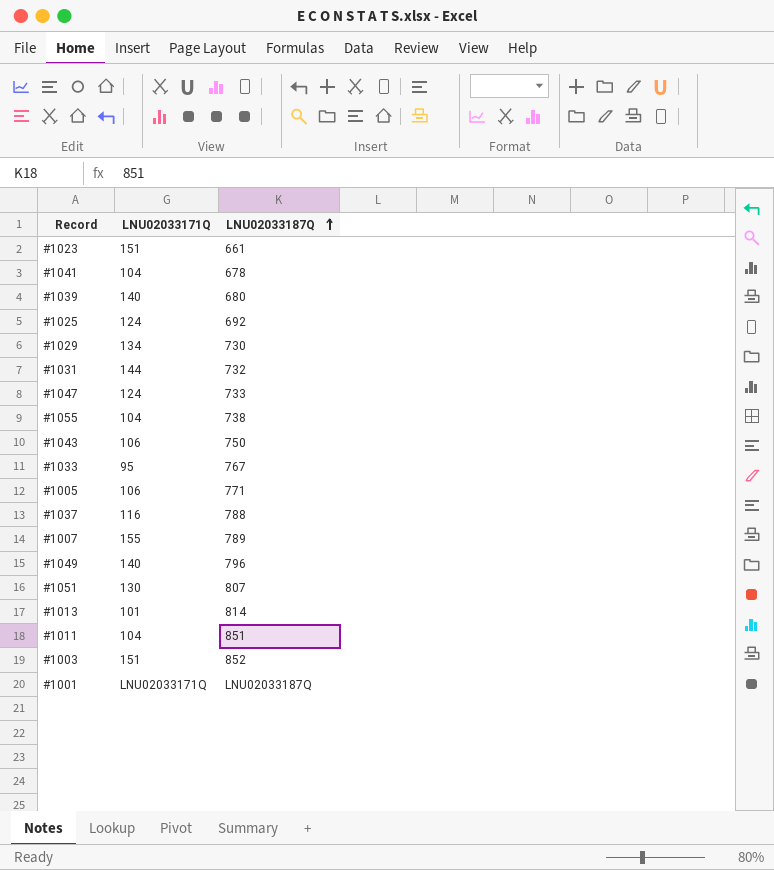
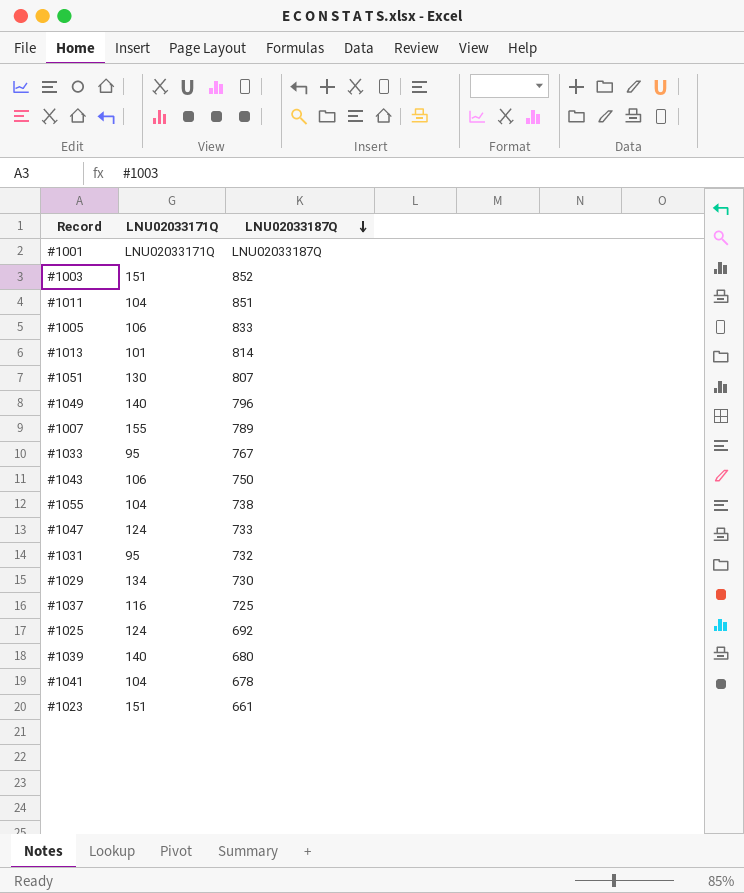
row order: LNU02033187Q ascending -> LNU02033187Q descending
#1005 | LNU02033187Q: 771 -> 833
#1031 | LNU02033171Q: 144 -> 95
#1037 | LNU02033187Q: 788 -> 725

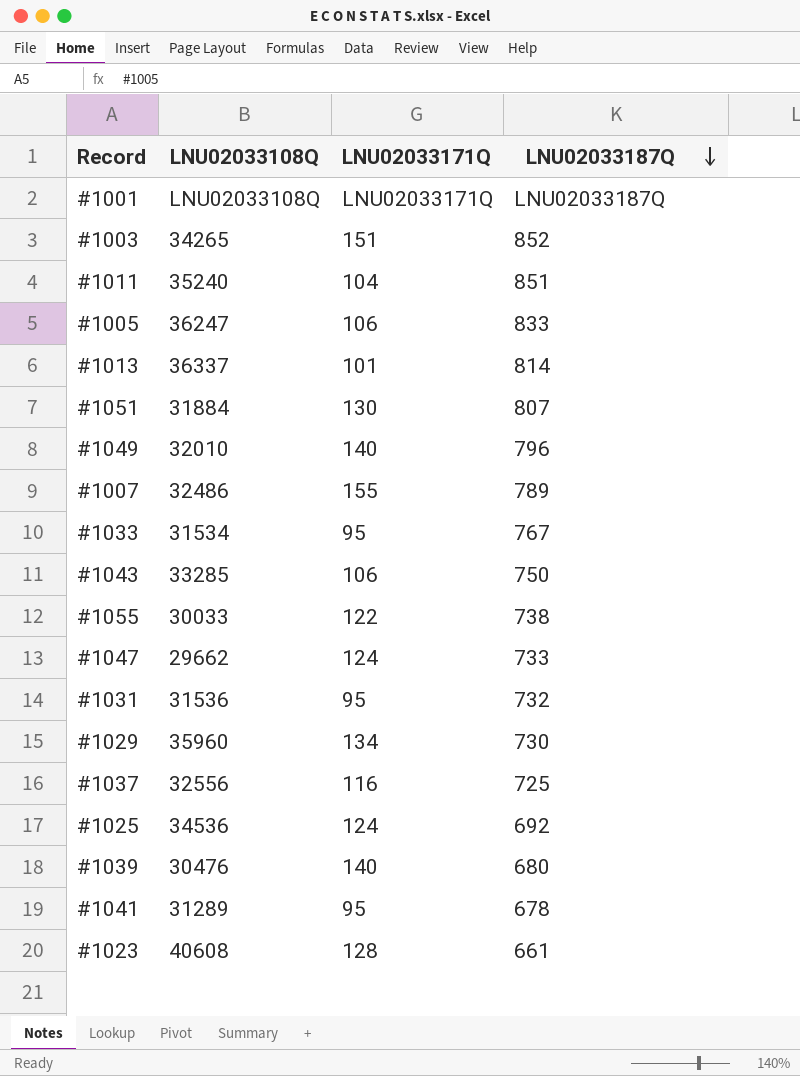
column LNU02033108Q | position: none -> 2
#1055 | LNU02033171Q: 104 -> 122
#1041 | LNU02033171Q: 104 -> 95
#1023 | LNU02033171Q: 151 -> 128

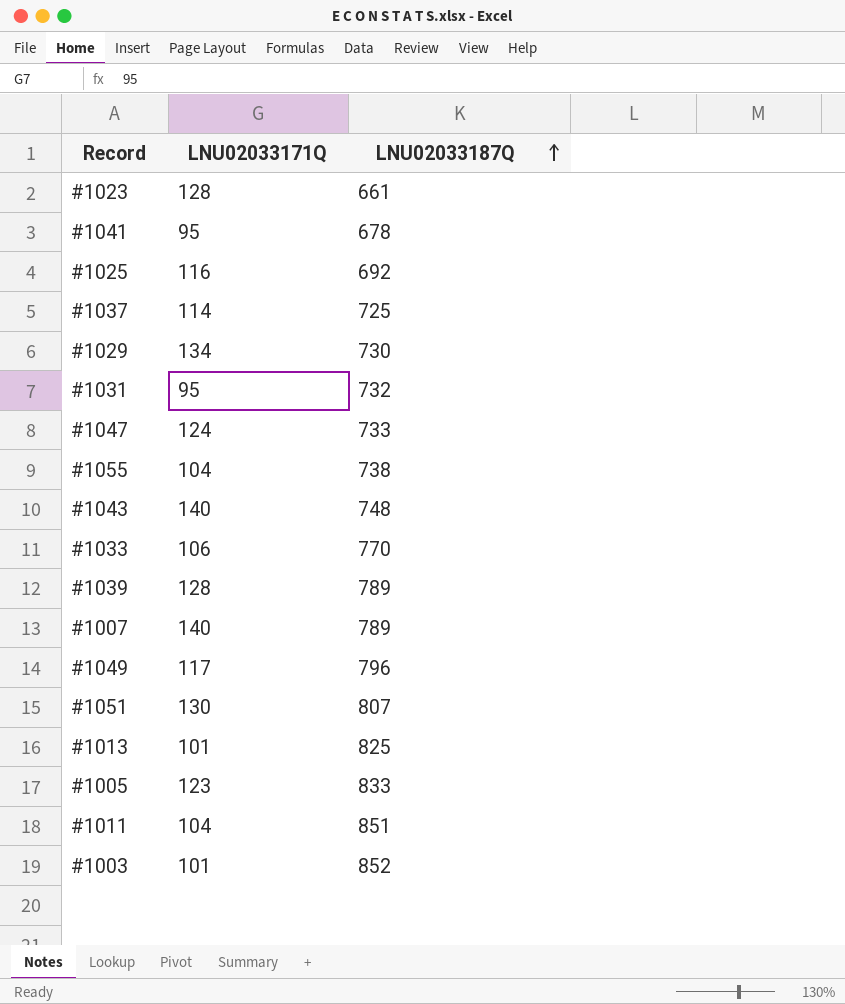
row order: LNU02033187Q descending -> LNU02033187Q ascending
column LNU02033108Q | position: 2 -> none
row #1001: LNU02033108Q | LNU02033171Q | LNU02033187Q -> none
#1025 | LNU02033171Q: 124 -> 116
#1037 | LNU02033171Q: 116 -> 114
#1055 | LNU02033171Q: 122 -> 104
#1043 | LNU02033171Q: 106 -> 140
#1043 | LNU02033187Q: 750 -> 748
#1033 | LNU02033171Q: 95 -> 106
#1033 | LNU02033187Q: 767 -> 770
#1039 | LNU02033171Q: 140 -> 128
#1039 | LNU02033187Q: 680 -> 789
#1007 | LNU02033171Q: 155 -> 140
#1049 | LNU02033171Q: 140 -> 117
#1013 | LNU02033187Q: 814 -> 825
#1005 | LNU02033171Q: 106 -> 123
#1003 | LNU02033171Q: 151 -> 101

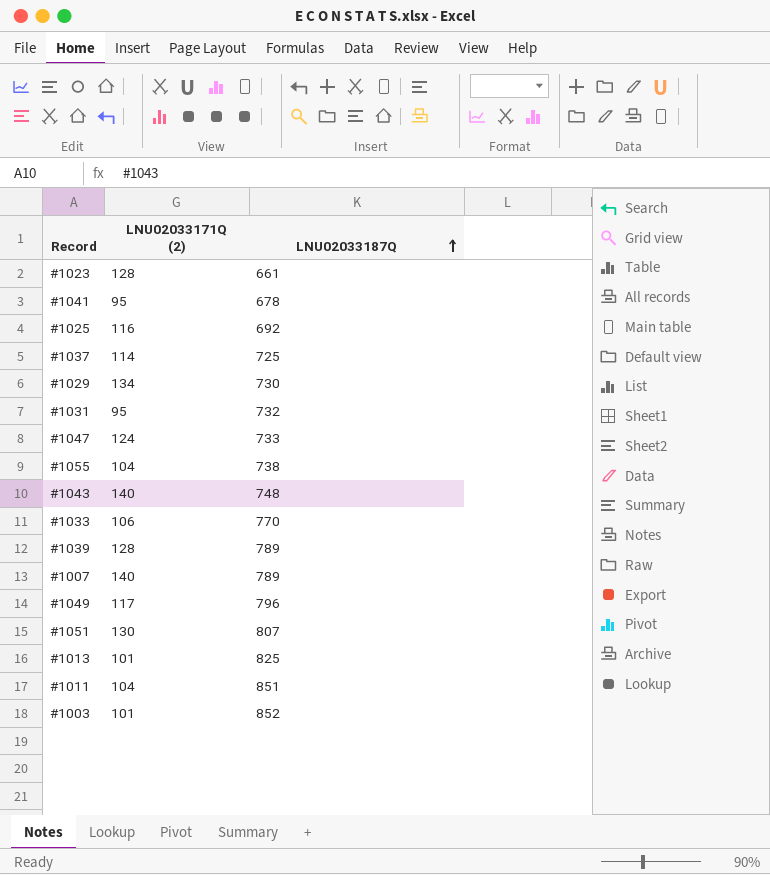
column name: LNU02033171Q -> LNU02033171Q (2)
row #1005: 123 | 833 -> none

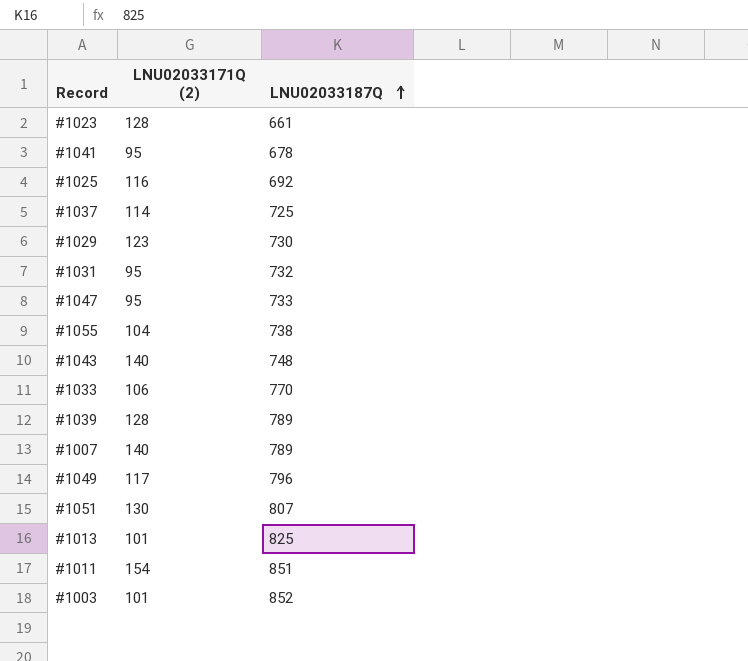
#1029 | LNU02033171Q (2): 134 -> 123
#1047 | LNU02033171Q (2): 124 -> 95
#1011 | LNU02033171Q (2): 104 -> 154

